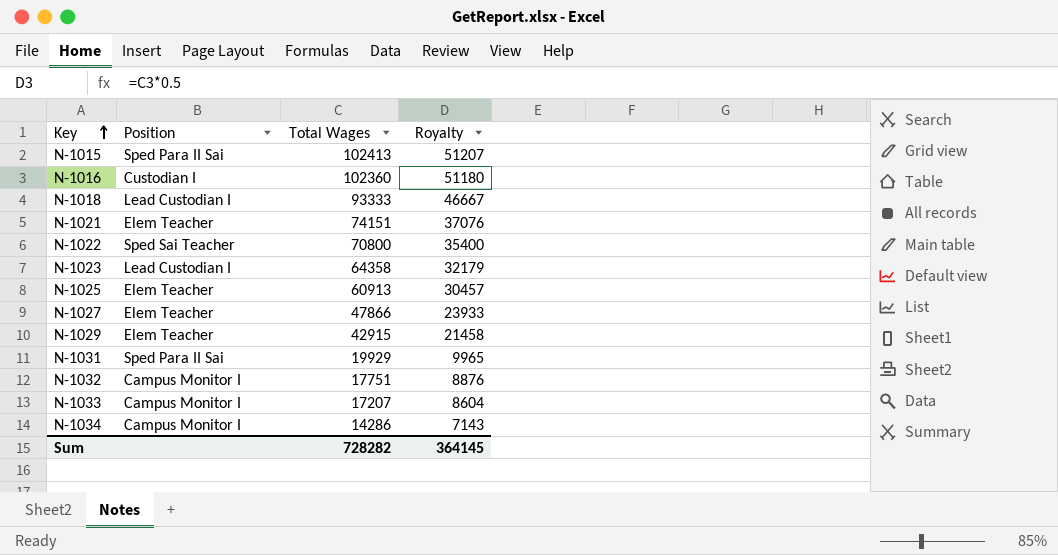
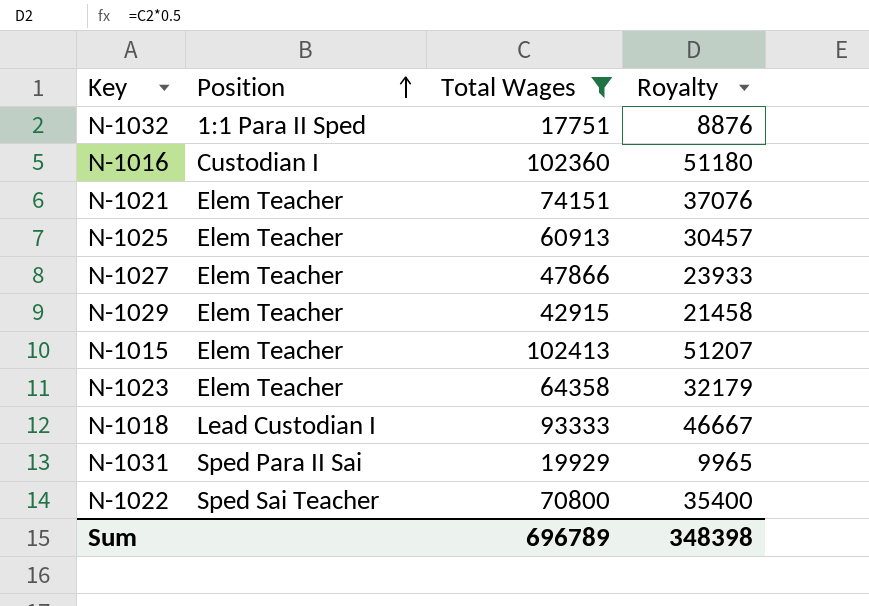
filter: none -> Total Wages >= 17751
row order: Key ascending -> Position ascending
N-1032 | Position: Campus Monitor I -> 1:1 Para II Sped
N-1015 | Position: Sped Para II Sai -> Elem Teacher
N-1023 | Position: Lead Custodian I -> Elem Teacher
Sum | Total Wages: 728282 -> 696789
Sum | Royalty: 364145 -> 348398

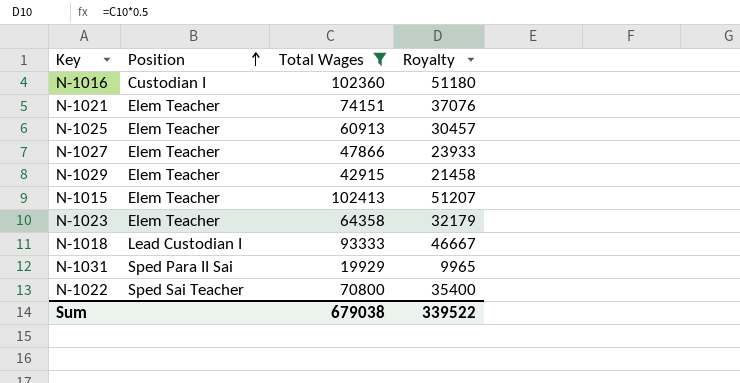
row N-1032: 1:1 Para II Sped | 17751 | 8876 -> none
Sum | Total Wages: 696789 -> 679038
Sum | Royalty: 348398 -> 339522

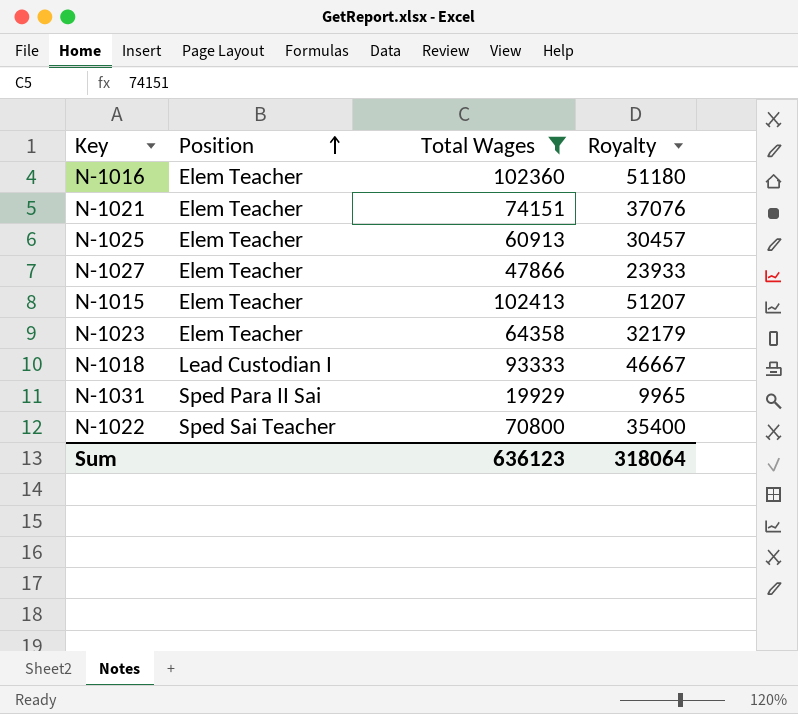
row N-1029: Elem Teacher | 42915 | 21458 -> none
N-1016 | Position: Custodian I -> Elem Teacher
Sum | Total Wages: 679038 -> 636123
Sum | Royalty: 339522 -> 318064

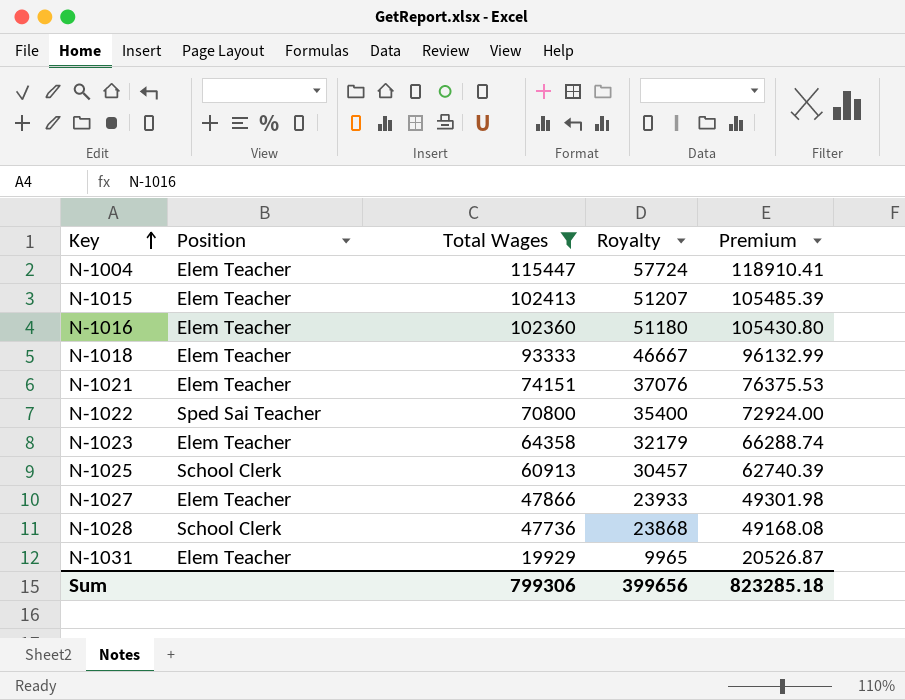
row order: Position ascending -> Key ascending
column Premium | formula: none -> [Total Wages] * 1.03
row N-1004: none -> Elem Teacher | 115447 | 57724 | 118910.41
N-1018 | Position: Lead Custodian I -> Elem Teacher
N-1025 | Position: Elem Teacher -> School Clerk
row N-1028: none -> School Clerk | 47736 | 23868 | 49168.08
N-1031 | Position: Sped Para II Sai -> Elem Teacher
Sum | Total Wages: 636123 -> 799306
Sum | Royalty: 318064 -> 399656

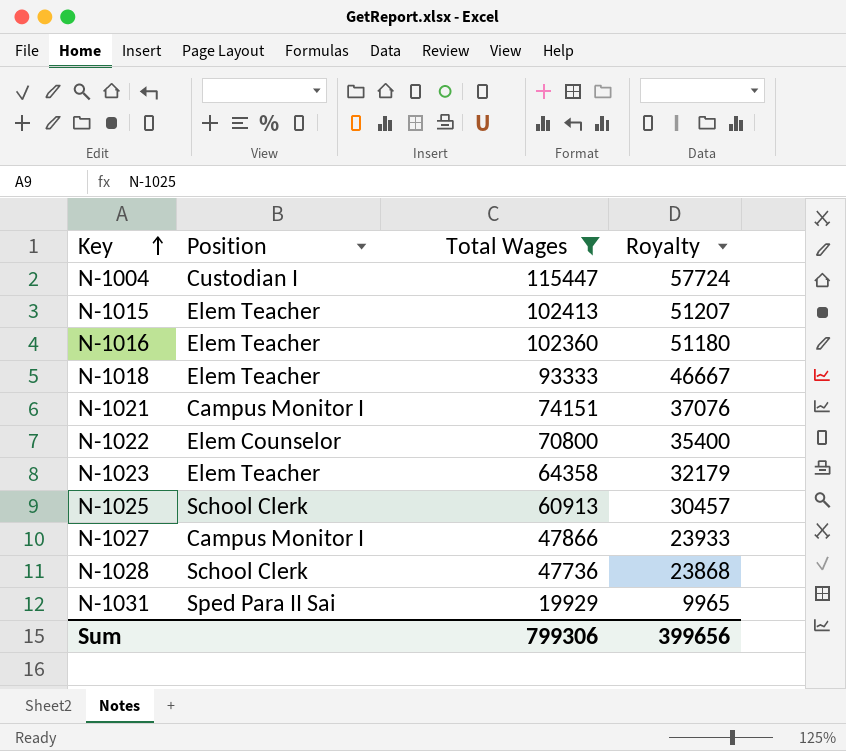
column Premium | formula: [Total Wages] * 1.03 -> none
N-1004 | Position: Elem Teacher -> Custodian I
N-1021 | Position: Elem Teacher -> Campus Monitor I
N-1022 | Position: Sped Sai Teacher -> Elem Counselor
N-1027 | Position: Elem Teacher -> Campus Monitor I
N-1031 | Position: Elem Teacher -> Sped Para II Sai

